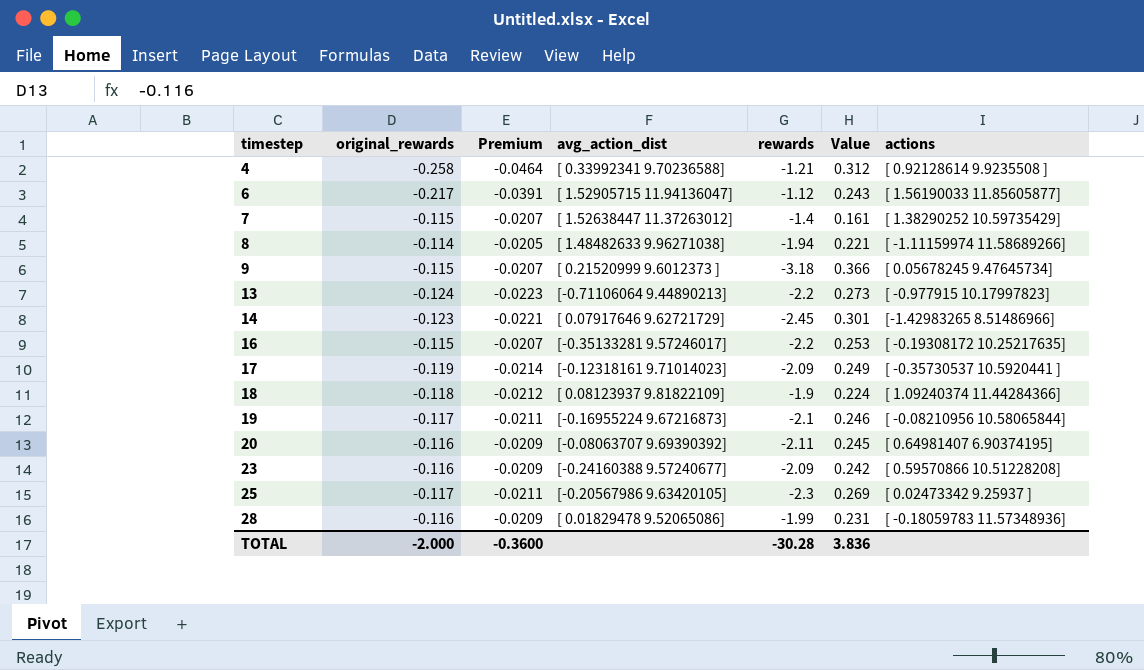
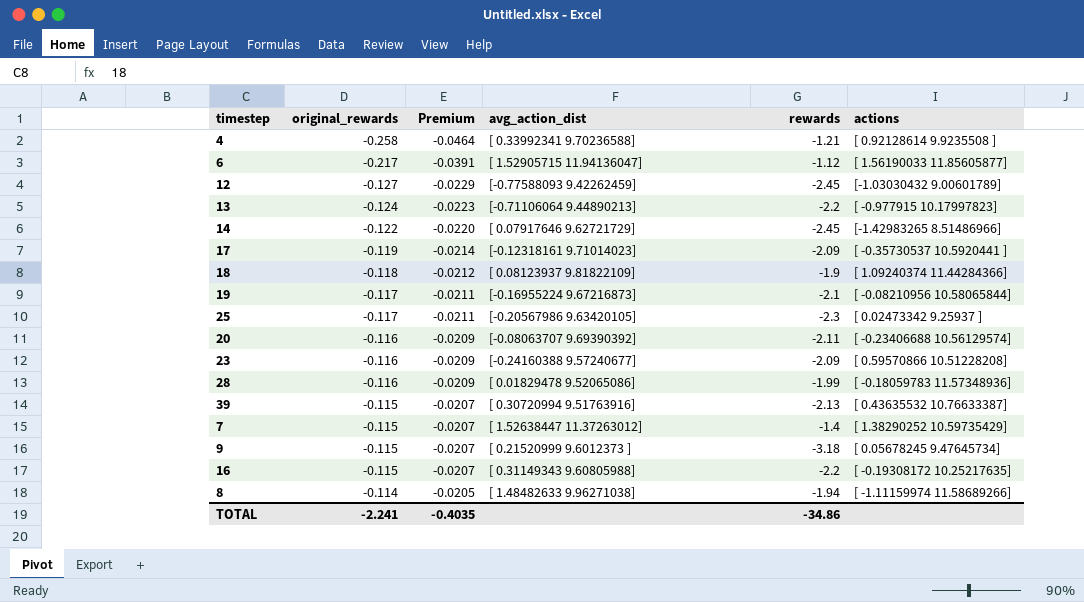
row order: timestep ascending -> original_rewards ascending
column Value | formula: [original_rewards] * [rewards] -> none
row 12: none -> -0.127 | -0.0229 | [-0.77588093 9.42262459] | -2.45 | [-1.03030432 9.00601789]
14 | original_rewards: -0.123 -> -0.122
14 | Premium: -0.0221 -> -0.0220
20 | actions: [ 0.64981407 6.90374195] -> [ -0.23406688 10.56129574]
row 39: none -> -0.115 | -0.0207 | [ 0.30720994 9.51763916] | -2.13 | [ 0.43635532 10.76633387]
16 | avg_action_dist: [-0.35133281 9.57246017] -> [ 0.31149343 9.60805988]
TOTAL | original_rewards: -2.000 -> -2.241
TOTAL | Premium: -0.3600 -> -0.4035
TOTAL | rewards: -30.28 -> -34.86

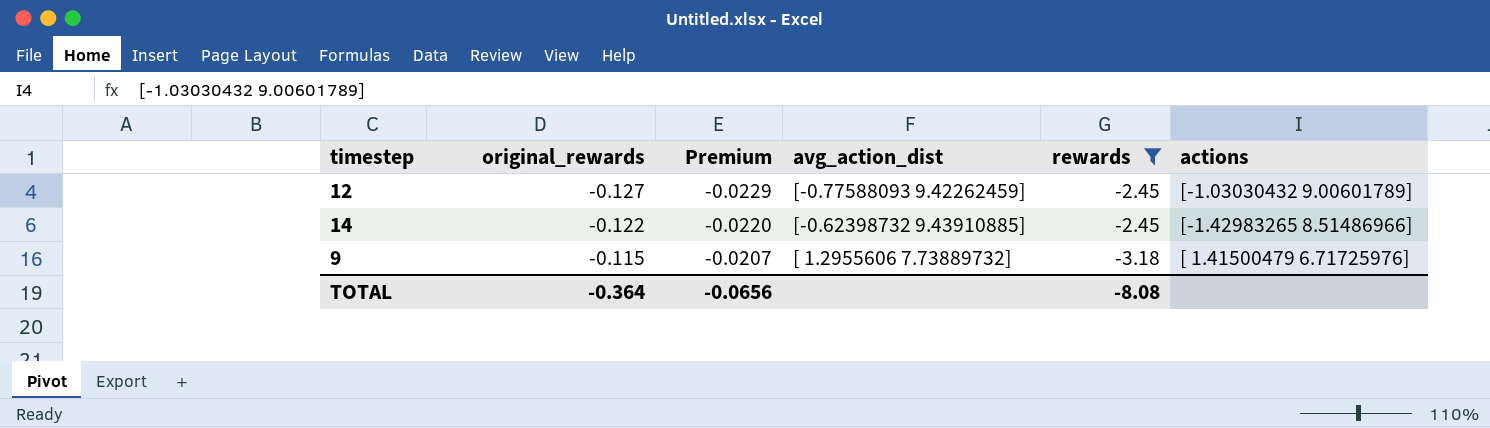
filter: none -> rewards <= -2.45
14 | avg_action_dist: [ 0.07917646 9.62721729] -> [-0.62398732 9.43910885]
9 | avg_action_dist: [ 0.21520999 9.6012373 ] -> [ 1.2955606 7.73889732]
9 | actions: [ 0.05678245 9.47645734] -> [ 1.41500479 6.71725976]
TOTAL | original_rewards: -2.241 -> -0.364
TOTAL | Premium: -0.4035 -> -0.0656
TOTAL | rewards: -34.86 -> -8.08

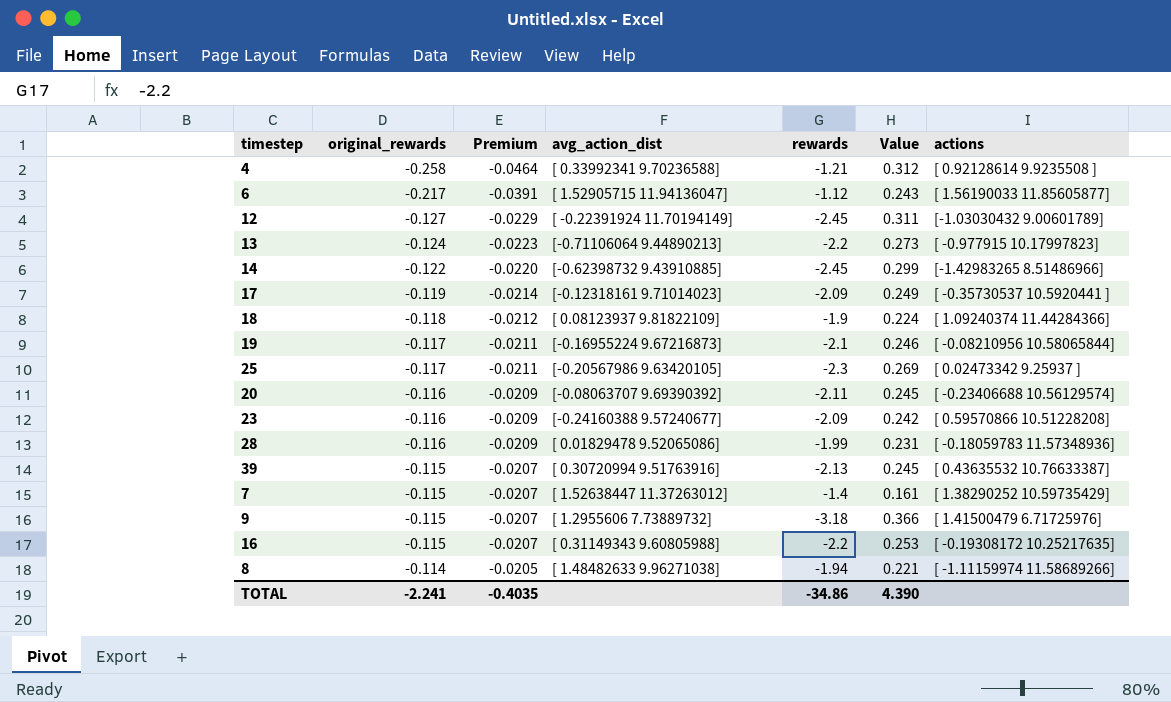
filter: rewards <= -2.45 -> none
column Value | formula: none -> [original_rewards] * [rewards]
12 | avg_action_dist: [-0.77588093 9.42262459] -> [ -0.22391924 11.70194149]
TOTAL | original_rewards: -0.364 -> -2.241
TOTAL | Premium: -0.0656 -> -0.4035
TOTAL | rewards: -8.08 -> -34.86

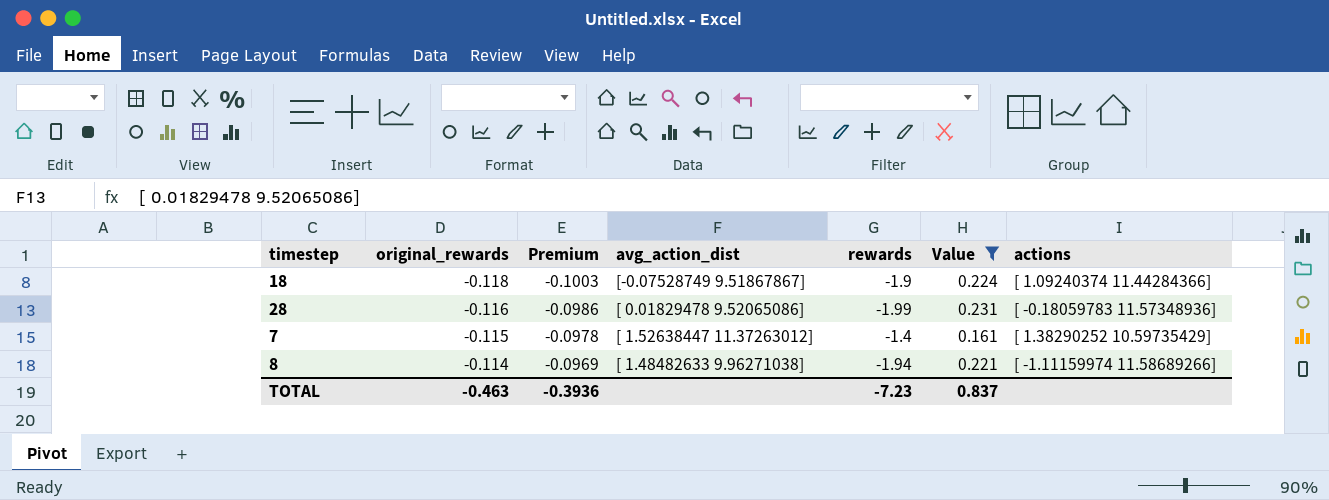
filter: none -> Value <= 0.231
column Premium | formula: [original_rewards] * 0.18 -> [original_rewards] * 0.85
18 | avg_action_dist: [ 0.08123937 9.81822109] -> [-0.07528749 9.51867867]
TOTAL | original_rewards: -2.241 -> -0.463
TOTAL | Premium: -0.4035 -> -0.3936
TOTAL | rewards: -34.86 -> -7.23
TOTAL | Value: 4.390 -> 0.837

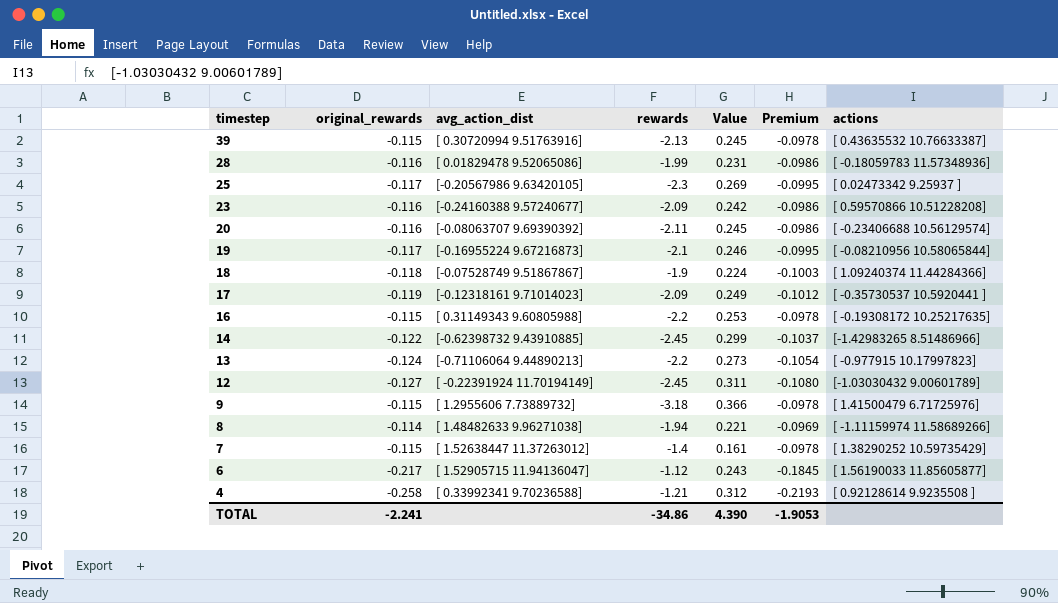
filter: Value <= 0.231 -> none
row order: original_rewards ascending -> timestep descending
column Premium | position: 3 -> 6
TOTAL | original_rewards: -0.463 -> -2.241
TOTAL | rewards: -7.23 -> -34.86
TOTAL | Value: 0.837 -> 4.390
TOTAL | Premium: -0.3936 -> -1.9053

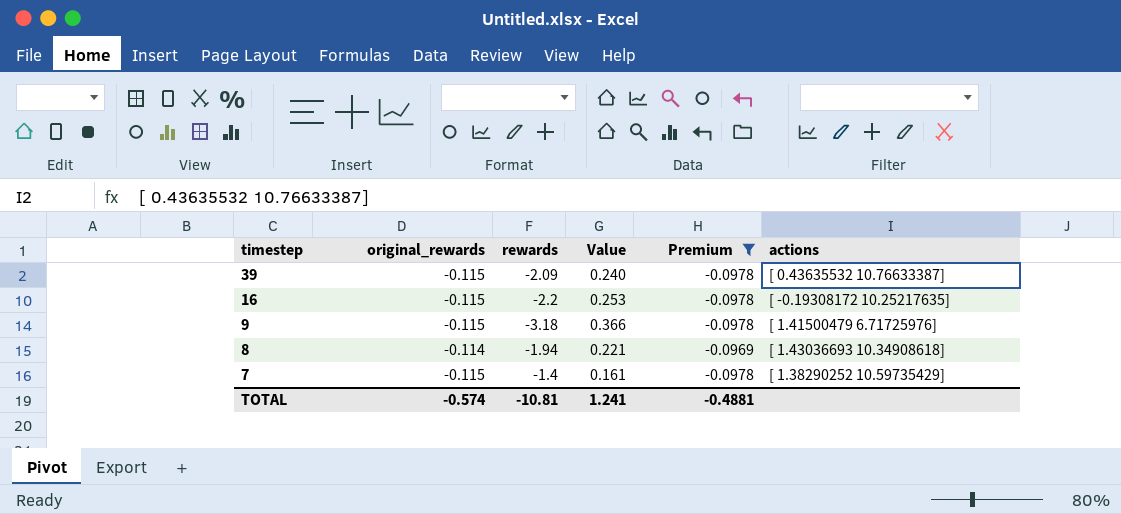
filter: none -> Premium >= -0.0978
column avg_action_dist | position: 3 -> none
39 | rewards: -2.13 -> -2.09
39 | Value: 0.245 -> 0.240
8 | actions: [ -1.11159974 11.58689266] -> [ 1.43036693 10.34908618]
TOTAL | original_rewards: -2.241 -> -0.574
TOTAL | rewards: -34.86 -> -10.81
TOTAL | Value: 4.390 -> 1.241
TOTAL | Premium: -1.9053 -> -0.4881

